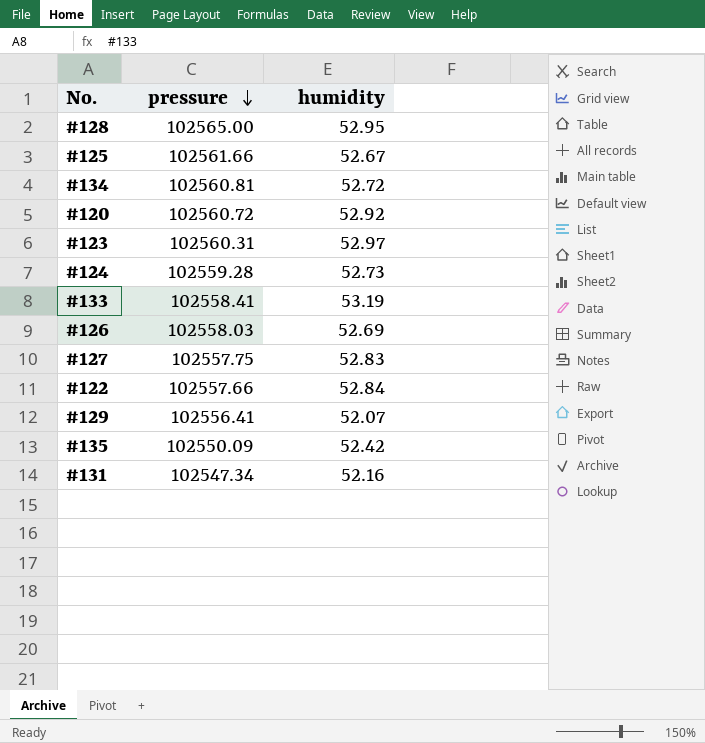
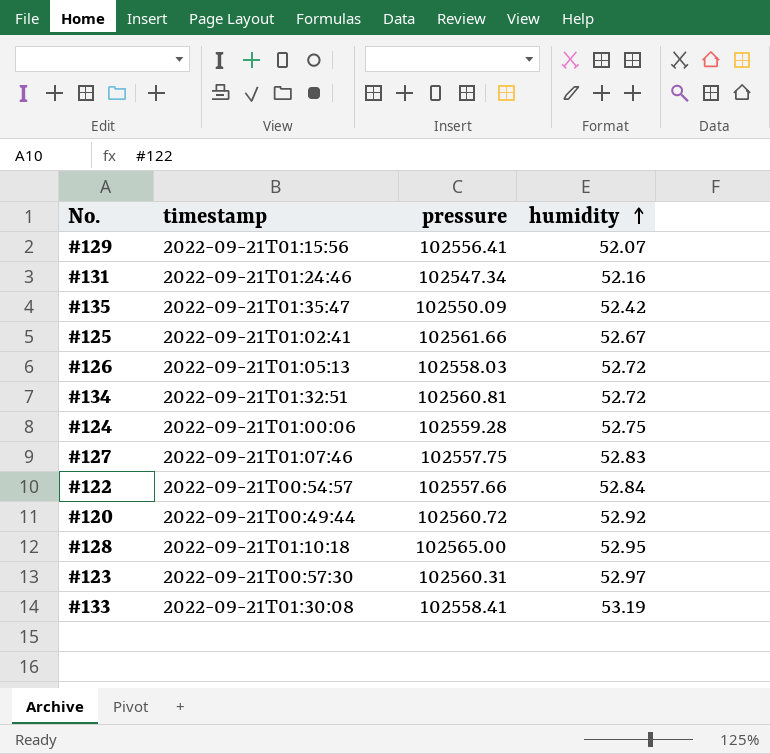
row order: pressure descending -> humidity ascending
column timestamp | position: none -> 2
#126 | humidity: 52.69 -> 52.72
#124 | humidity: 52.73 -> 52.75

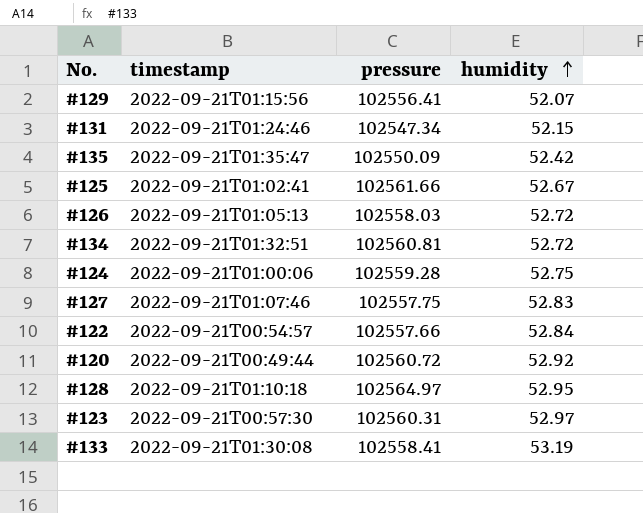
#131 | humidity: 52.16 -> 52.15
#128 | pressure: 102565.00 -> 102564.97

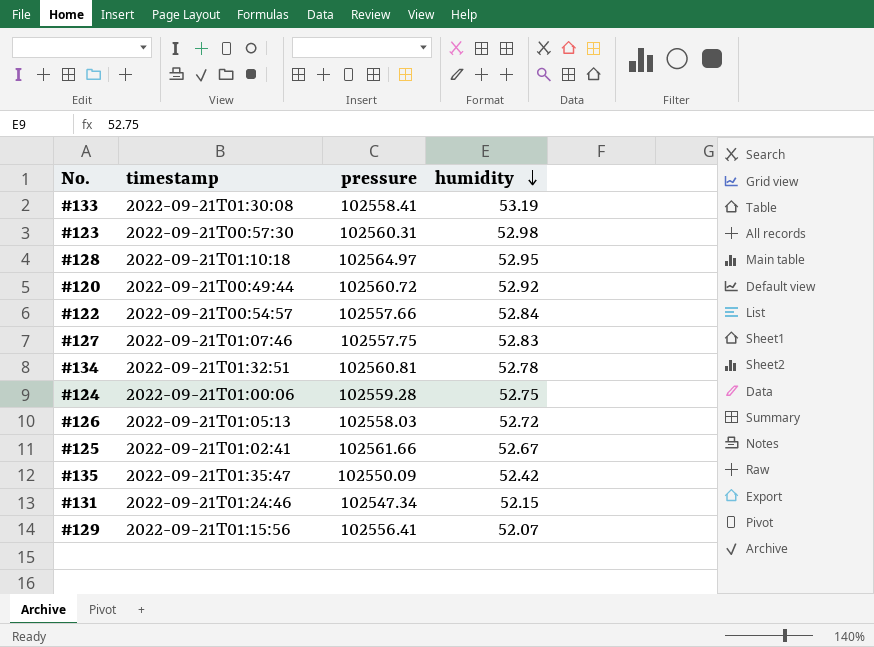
row order: humidity ascending -> humidity descending
#123 | humidity: 52.97 -> 52.98
#134 | humidity: 52.72 -> 52.78

